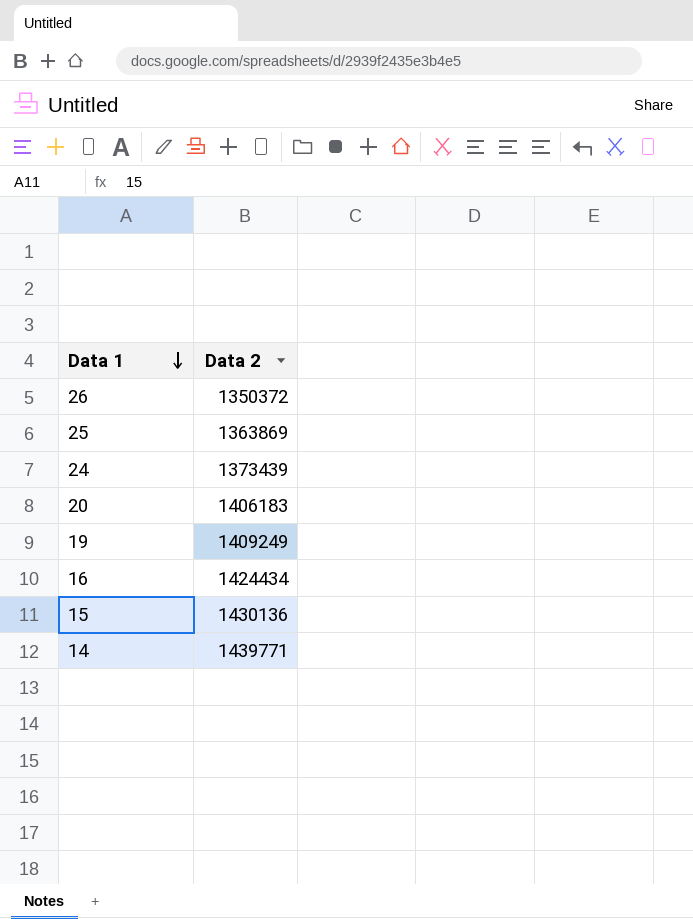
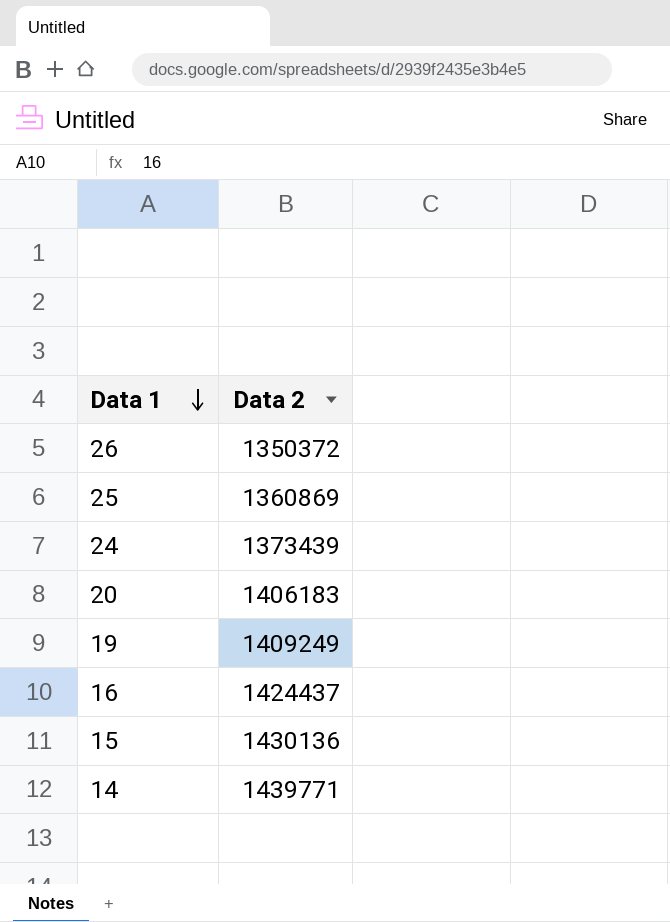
25 | Data 2: 1363869 -> 1360869
16 | Data 2: 1424434 -> 1424437

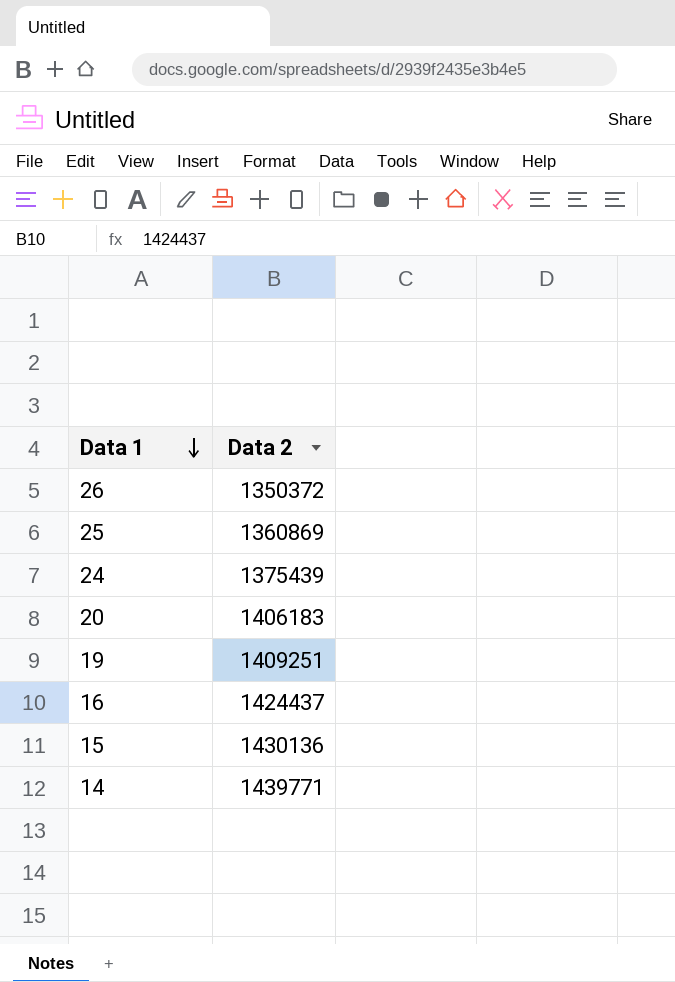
24 | Data 2: 1373439 -> 1375439
19 | Data 2: 1409249 -> 1409251

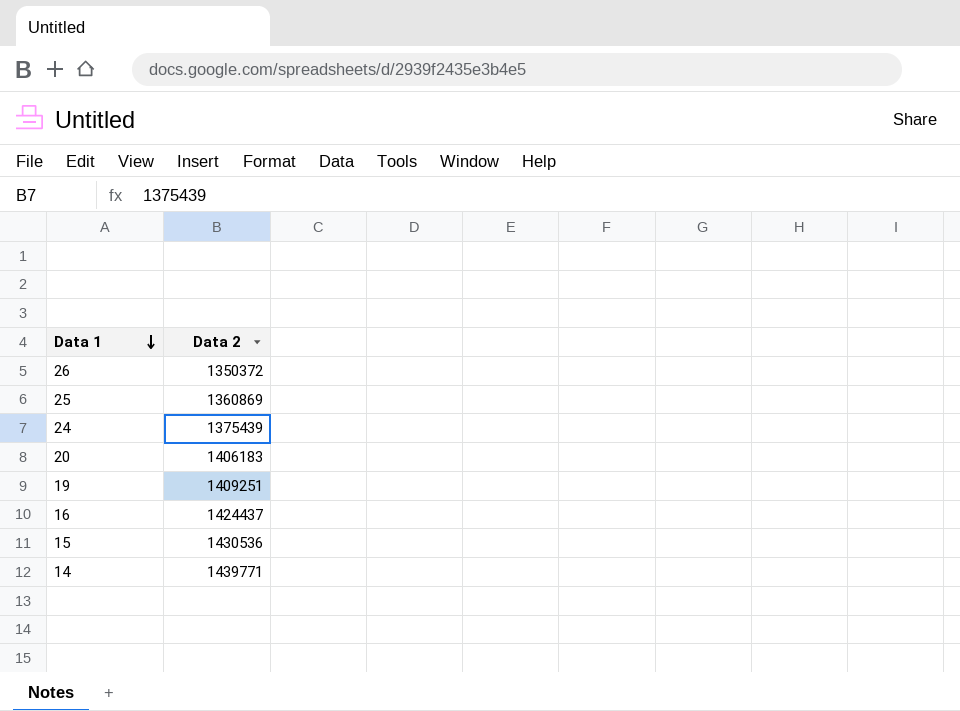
15 | Data 2: 1430136 -> 1430536

